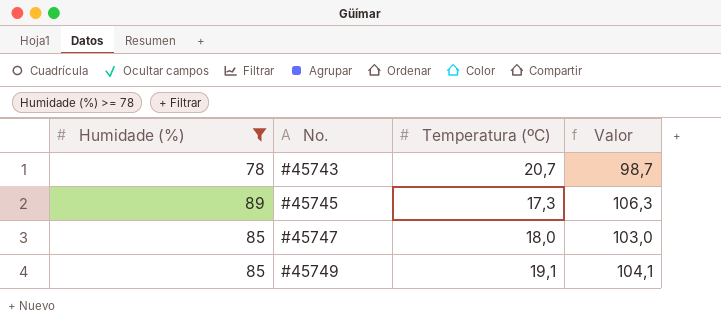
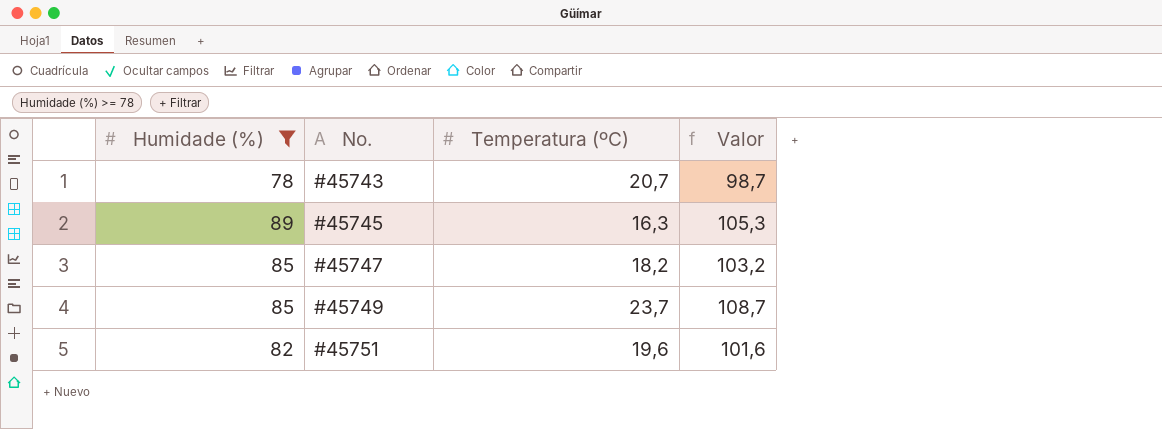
#45745 | Temperatura (ºC): 17,3 -> 16,3
#45745 | Valor: 106,3 -> 105,3
#45747 | Temperatura (ºC): 18,0 -> 18,2
#45747 | Valor: 103,0 -> 103,2
#45749 | Temperatura (ºC): 19,1 -> 23,7
#45749 | Valor: 104,1 -> 108,7
row #45751: none -> 82 | 19,6 | 101,6

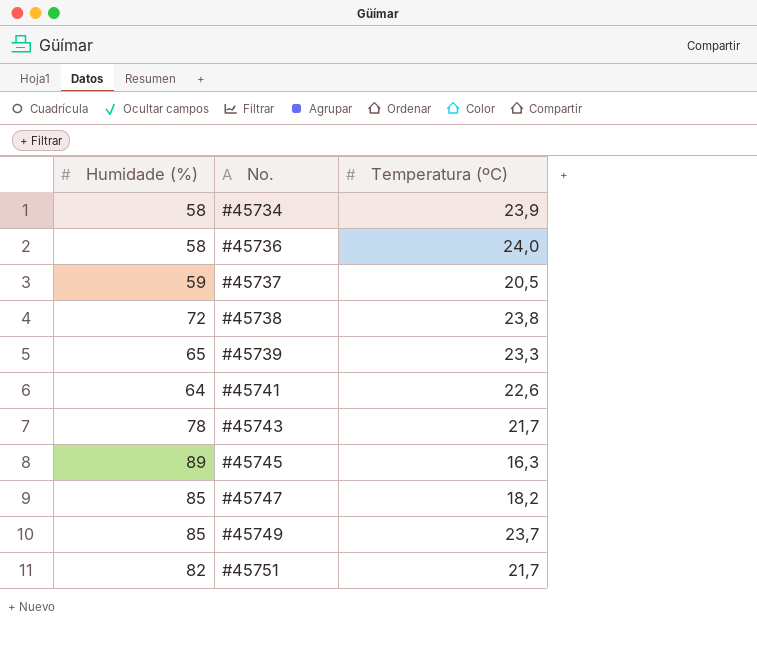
filter: Humidade (%) >= 78 -> none
column Valor | formula: [Humidade (%)] + [Temperatura (ºC)] -> none
#45743 | Temperatura (ºC): 20,7 -> 21,7
#45751 | Temperatura (ºC): 19,6 -> 21,7

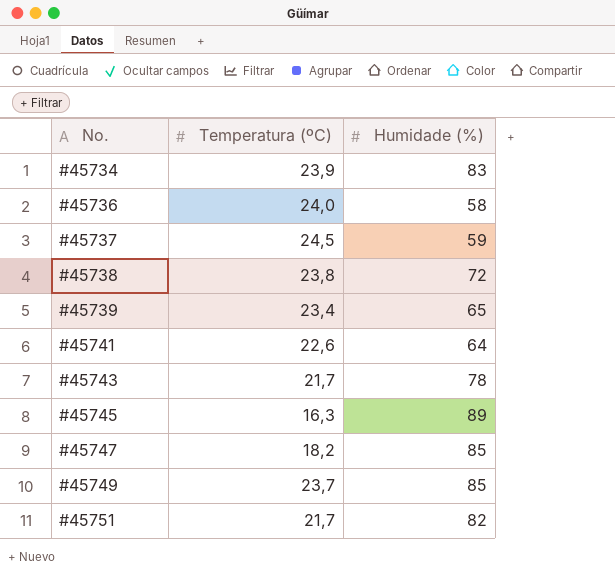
column Humidade (%) | position: 1 -> 3
#45734 | Humidade (%): 58 -> 83
#45737 | Temperatura (ºC): 20,5 -> 24,5
#45739 | Temperatura (ºC): 23,3 -> 23,4

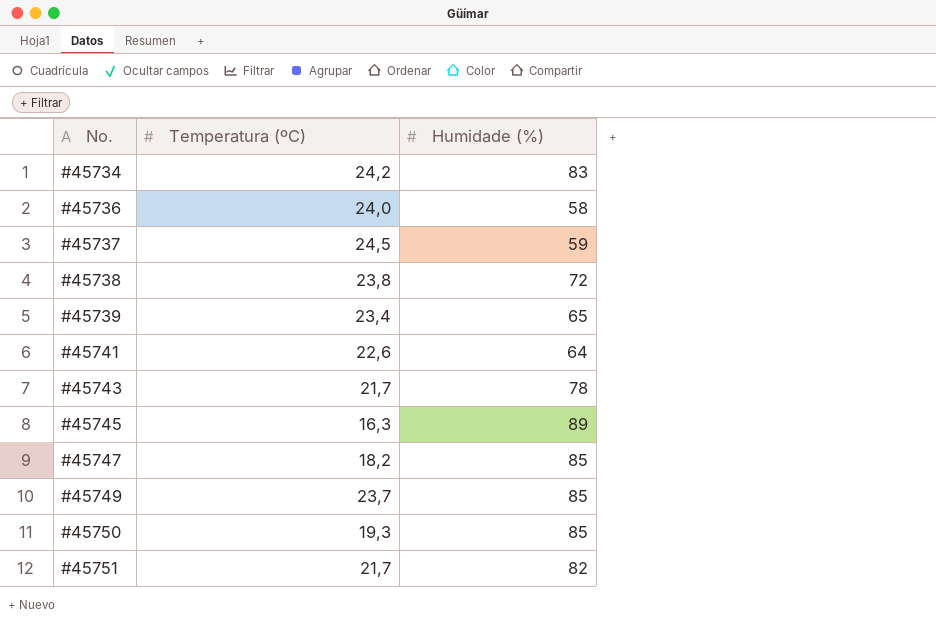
#45734 | Temperatura (ºC): 23,9 -> 24,2
row #45750: none -> 19,3 | 85

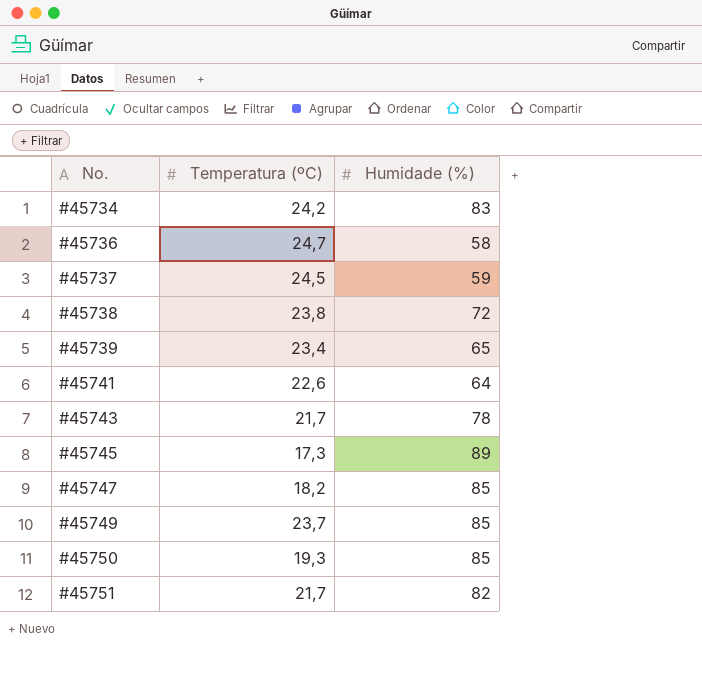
#45736 | Temperatura (ºC): 24,0 -> 24,7
#45745 | Temperatura (ºC): 16,3 -> 17,3

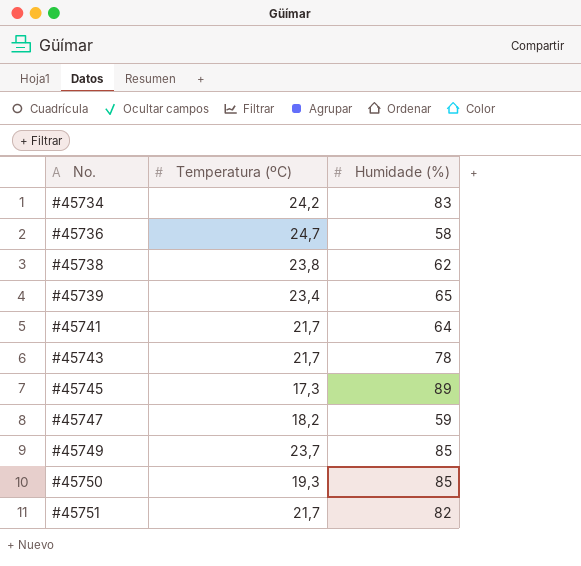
row #45737: 24,5 | 59 -> none
#45738 | Humidade (%): 72 -> 62
#45741 | Temperatura (ºC): 22,6 -> 21,7
#45747 | Humidade (%): 85 -> 59

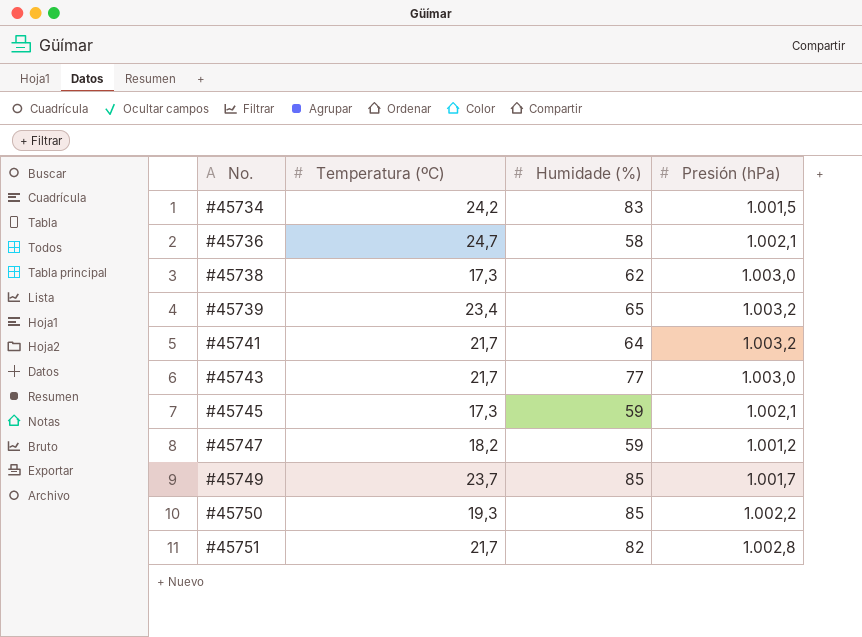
column Presión (hPa) | position: none -> 4
#45738 | Temperatura (ºC): 23,8 -> 17,3
#45743 | Humidade (%): 78 -> 77
#45745 | Humidade (%): 89 -> 59

